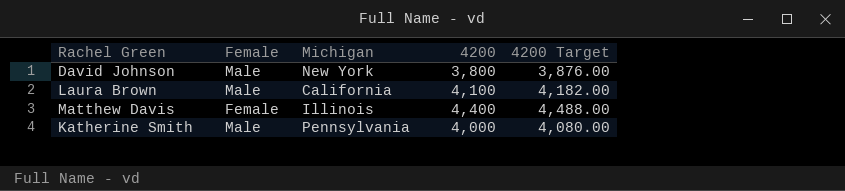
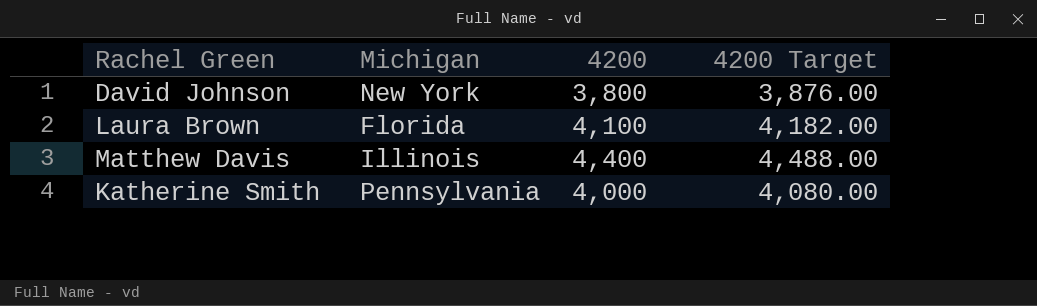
column Female | position: 2 -> none
Laura Brown | Michigan: California -> Florida

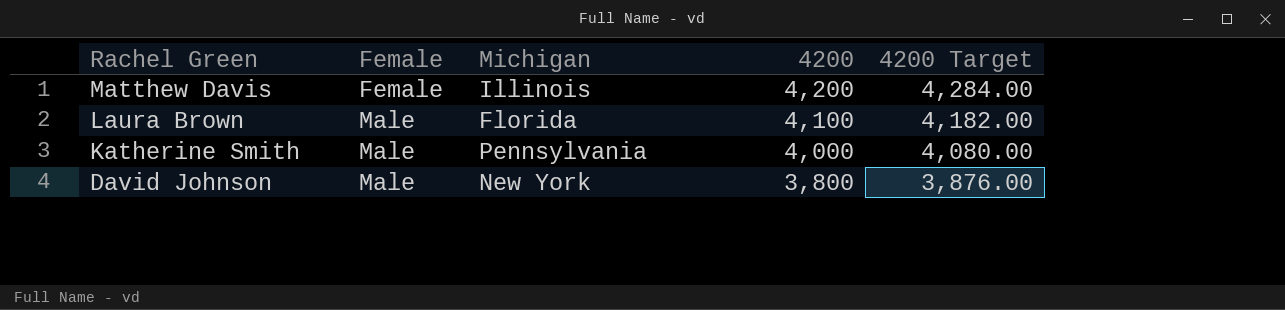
row order: none -> Rachel Green descending
column Female | position: none -> 2
Matthew Davis | 4200: 4,400 -> 4,200
Matthew Davis | 4200 Target: 4,488.00 -> 4,284.00

